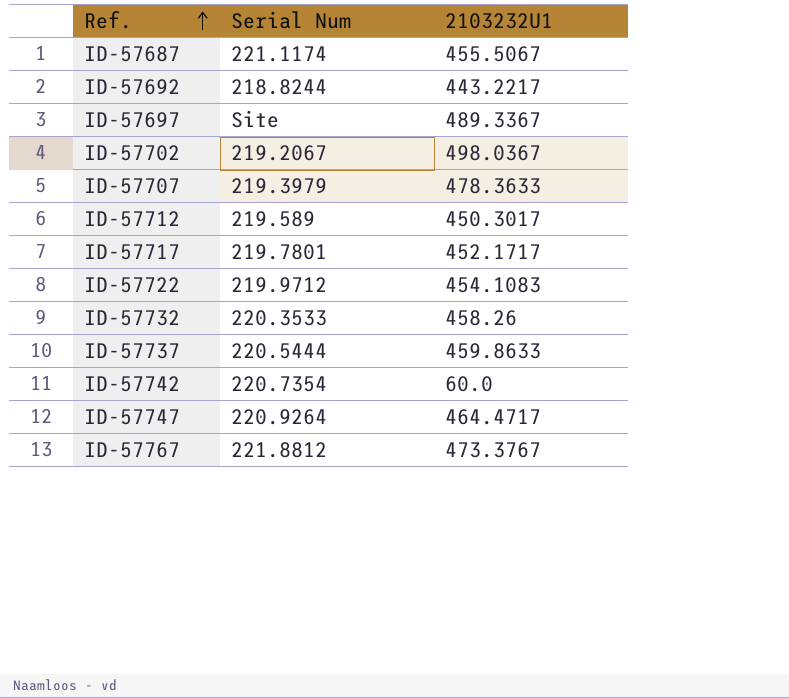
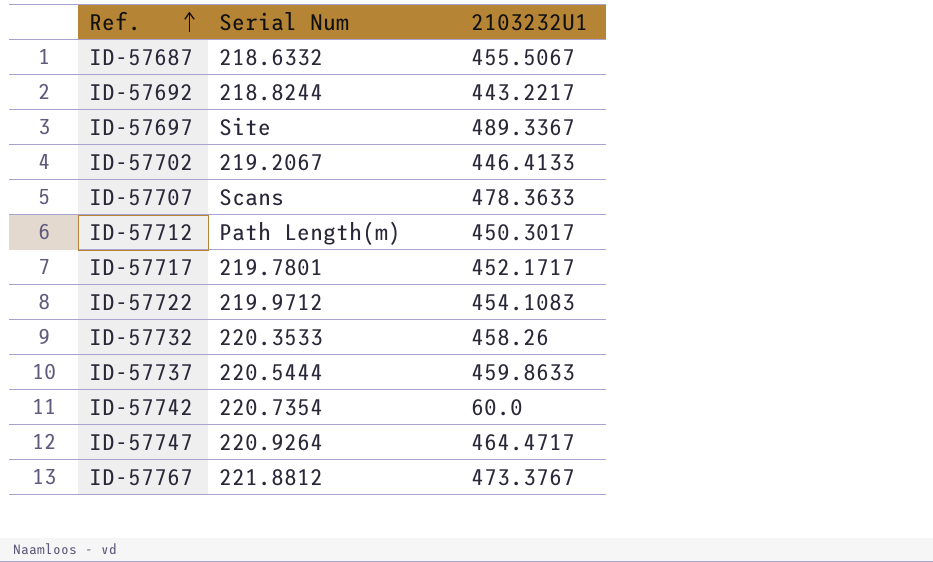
ID-57687 | Serial Num: 221.1174 -> 218.6332
ID-57702 | 2103232U1: 498.0367 -> 446.4133
ID-57707 | Serial Num: 219.3979 -> Scans
ID-57712 | Serial Num: 219.589 -> Path Length(m)

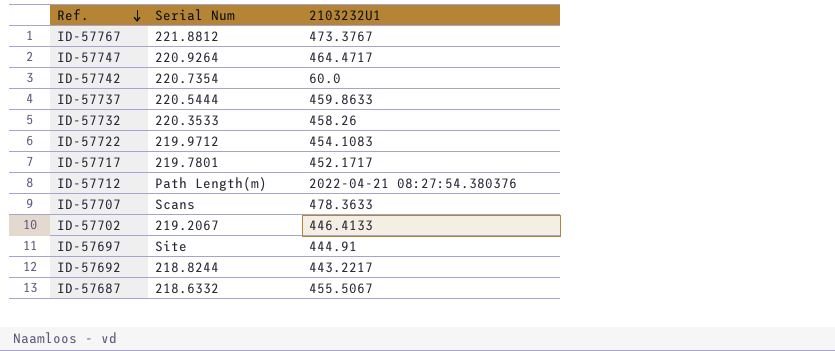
row order: Ref. ascending -> Ref. descending
ID-57712 | 2103232U1: 450.3017 -> 2022-04-21 08:27:54.380376
ID-57697 | 2103232U1: 489.3367 -> 444.91

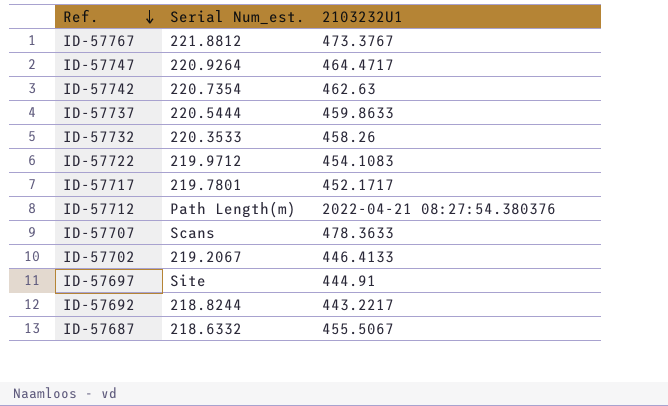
column name: Serial Num -> Serial Num_est.
ID-57742 | 2103232U1: 60.0 -> 462.63

